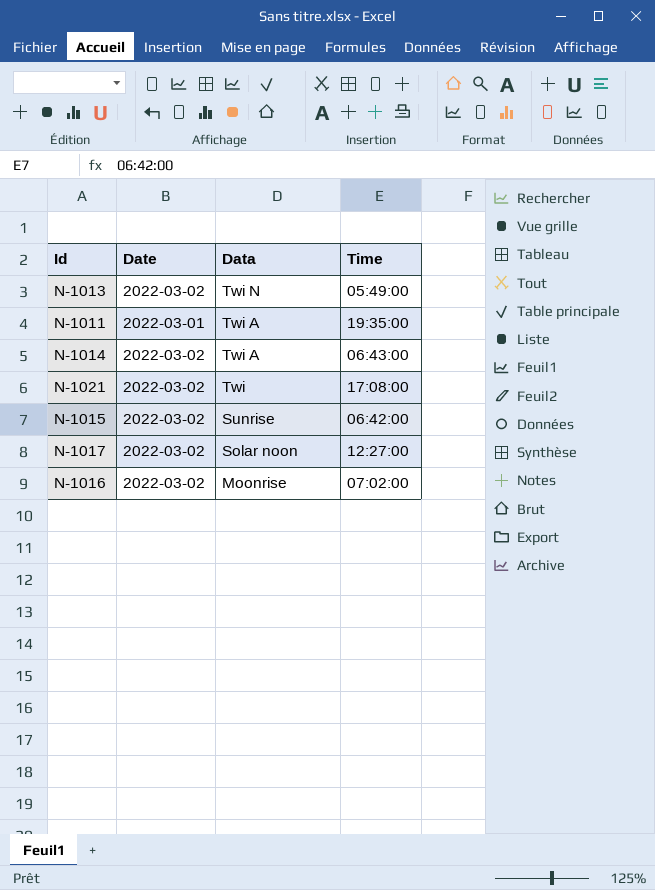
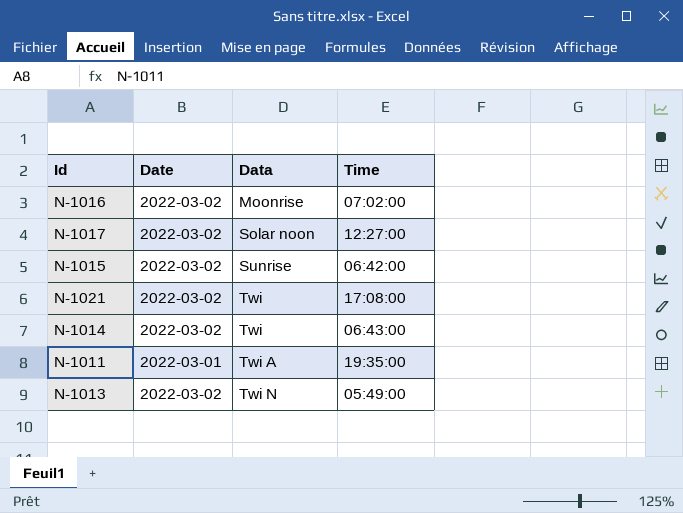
row order: Data descending -> Data ascending
N-1014 | Data: Twi A -> Twi

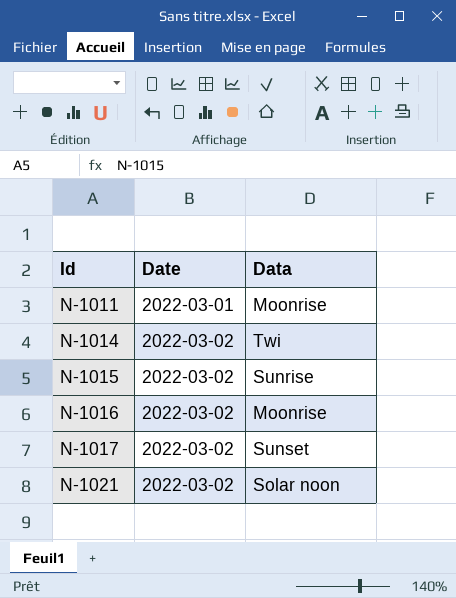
row order: Data ascending -> Id ascending
column Time | position: 4 -> none
row N-1013: 2022-03-02 | Twi N | 05:49:00 -> none
N-1011 | Data: Twi A -> Moonrise
N-1017 | Data: Solar noon -> Sunset
N-1021 | Data: Twi -> Solar noon

